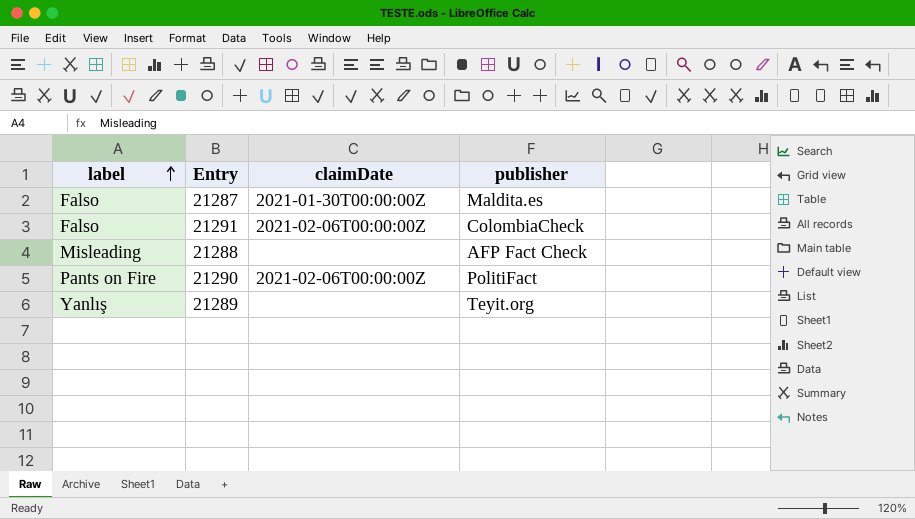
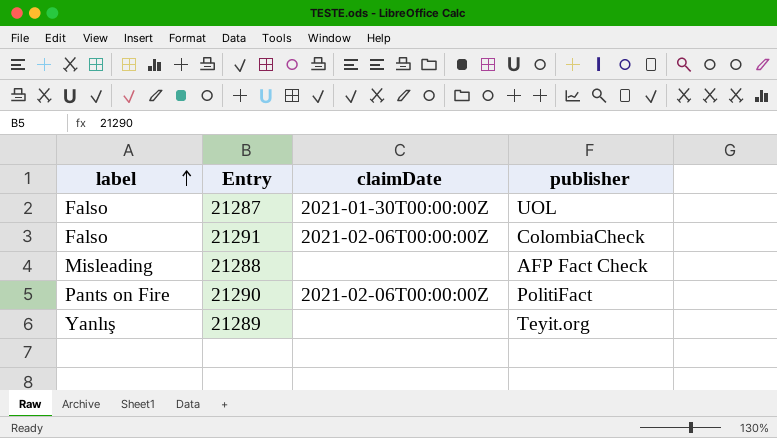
21287 | publisher: Maldita.es -> UOL

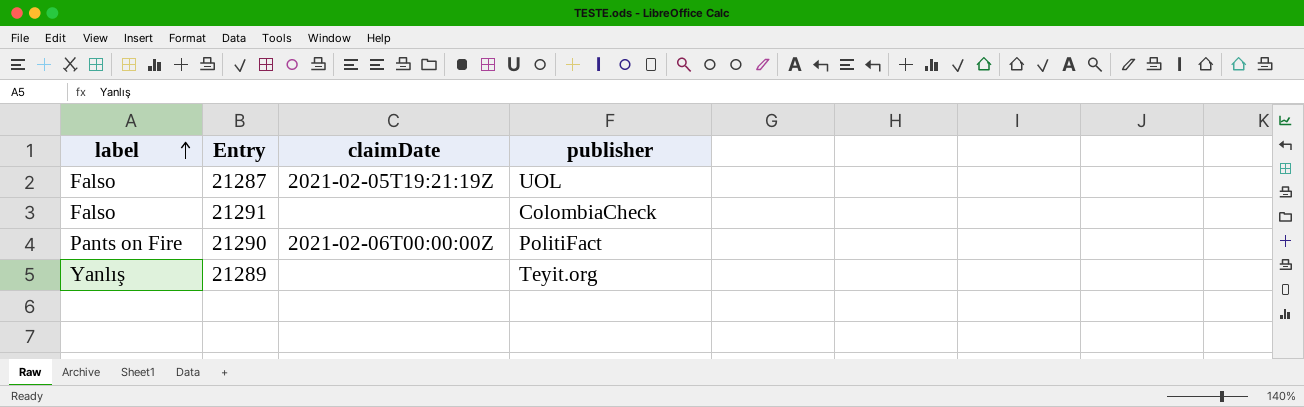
row 21288: Misleading | none | AFP Fact Check -> none
21287 | claimDate: 2021-01-30T00:00:00Z -> 2021-02-05T19:21:19Z
21291 | claimDate: 2021-02-06T00:00:00Z -> none

